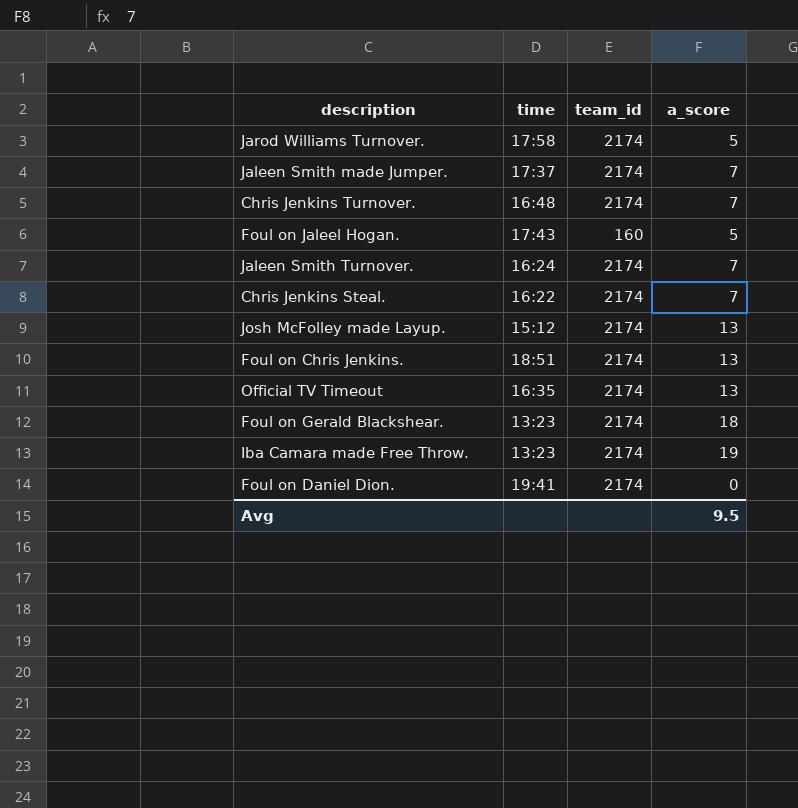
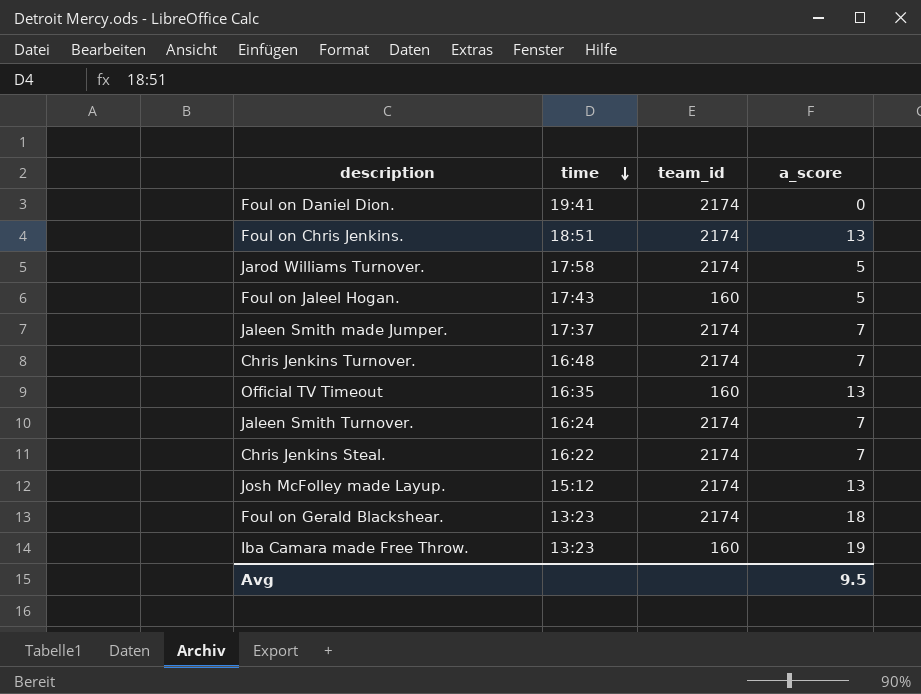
row order: none -> time descending
Official TV Timeout | team_id: 2174 -> 160
Iba Camara made Free Throw. | team_id: 2174 -> 160

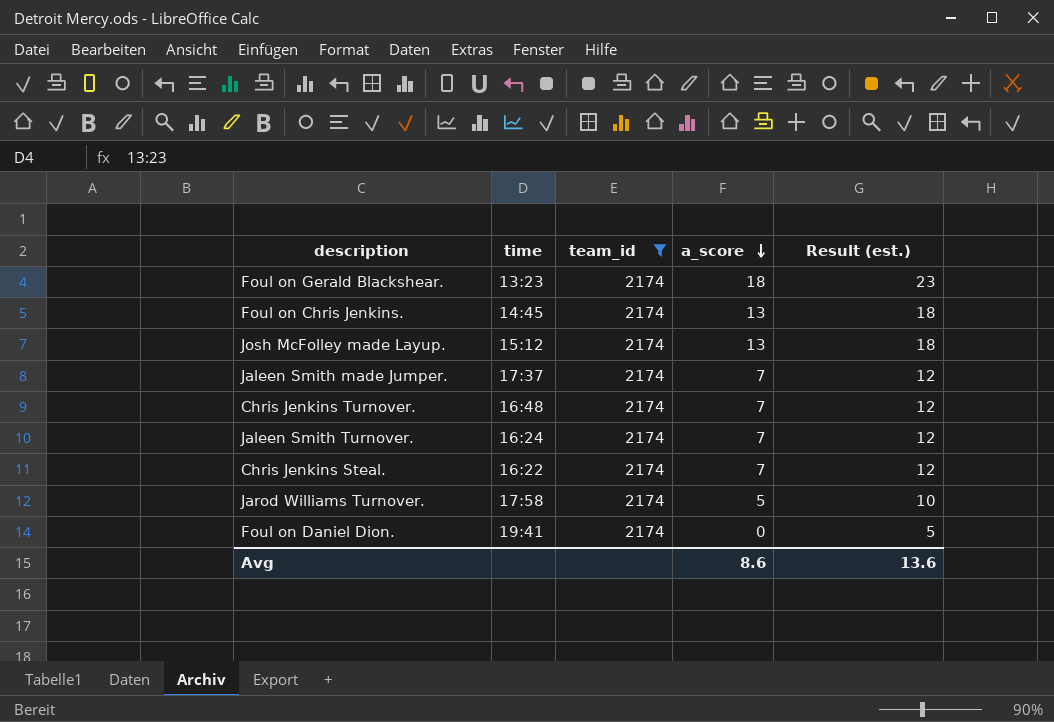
filter: none -> team_id = 2174
row order: time descending -> a_score descending
column Result (est.) | formula: none -> [a_score] + 5
Foul on Chris Jenkins. | time: 18:51 -> 14:45
Avg | a_score: 9.5 -> 8.6

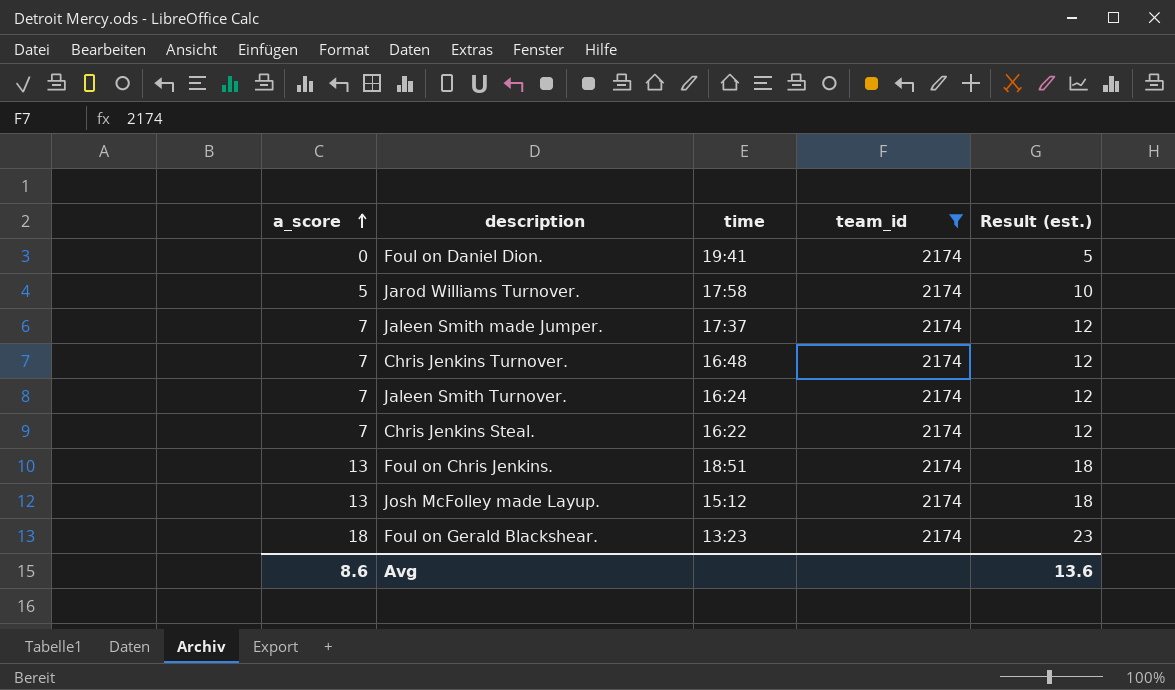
row order: a_score descending -> a_score ascending
column a_score | position: 4 -> 1
Foul on Chris Jenkins. | time: 14:45 -> 18:51

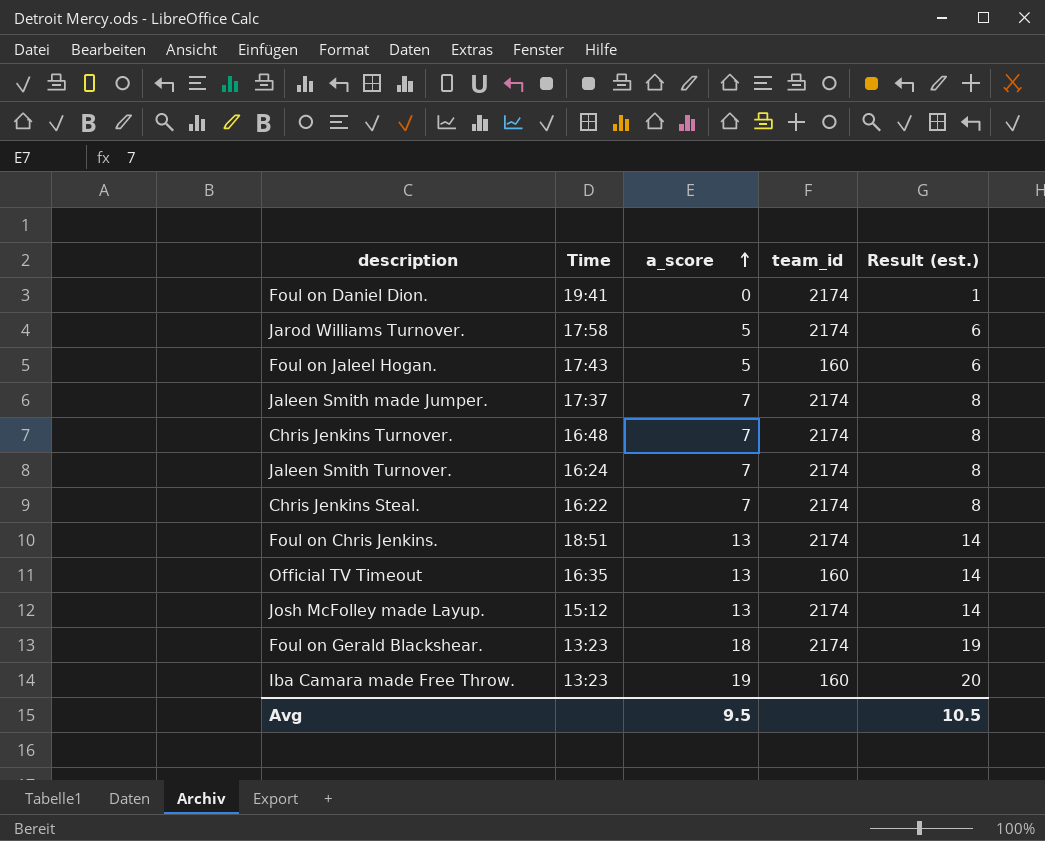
filter: team_id = 2174 -> none
column name: time -> Time
column a_score | position: 1 -> 3
column Result (est.) | formula: [a_score] + 5 -> [a_score] + 1
Avg | a_score: 8.6 -> 9.5
Avg | Result (est.): 13.6 -> 10.5

